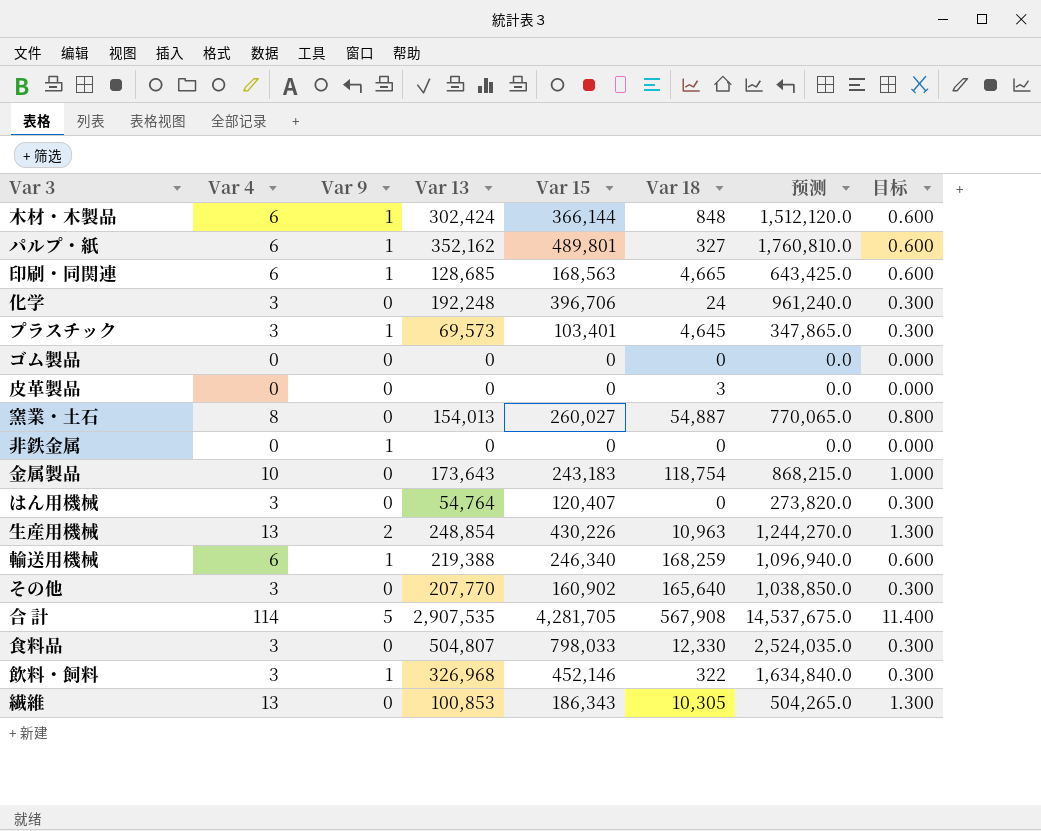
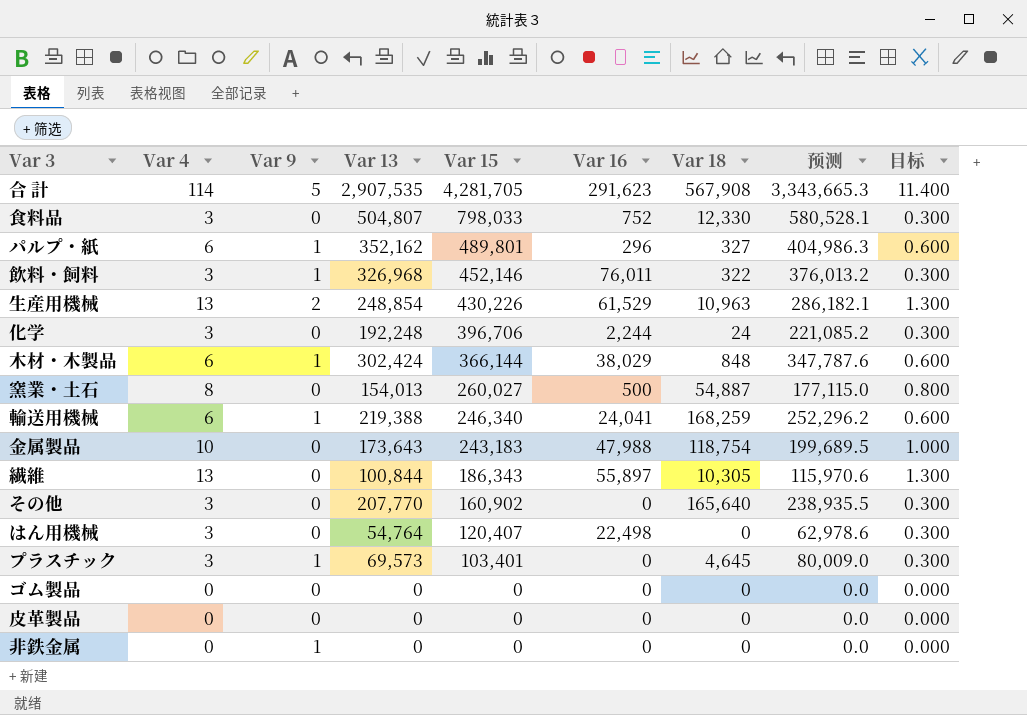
row order: none -> Var 15 descending
column Var 16 | position: none -> 6
column 预测 | formula: [Var 13] * 5 -> [Var 13] * 1.15
row 印刷・同関連: 6 | 1 | 128,685 | 168,563 | 4,665 | 643,425.0 | 0.600 -> none
繊維 | Var 13: 100,853 -> 100,844
皮革製品 | Var 18: 3 -> 0

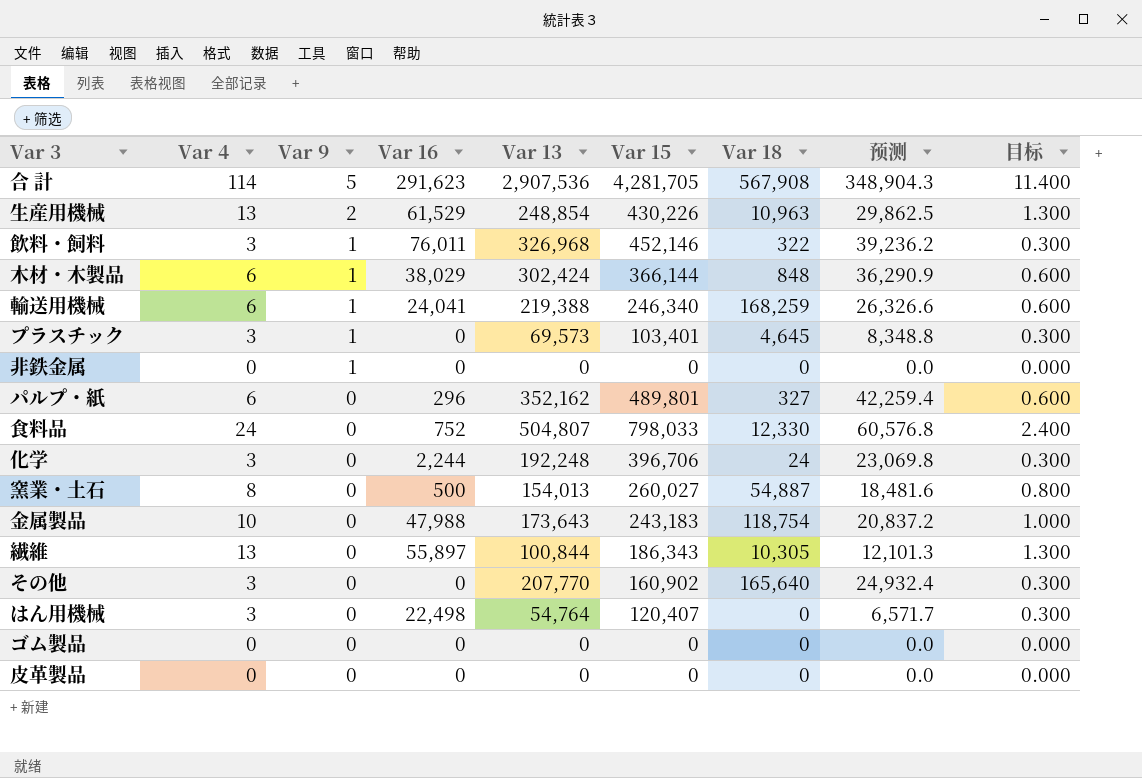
row order: Var 15 descending -> Var 9 descending
column Var 16 | position: 6 -> 4
column 预测 | formula: [Var 13] * 1.15 -> [Var 13] * 0.12
合 計 | Var 13: 2,907,535 -> 2,907,536
パルプ・紙 | Var 9: 1 -> 0
食料品 | Var 4: 3 -> 24
食料品 | 目标: 0.300 -> 2.400

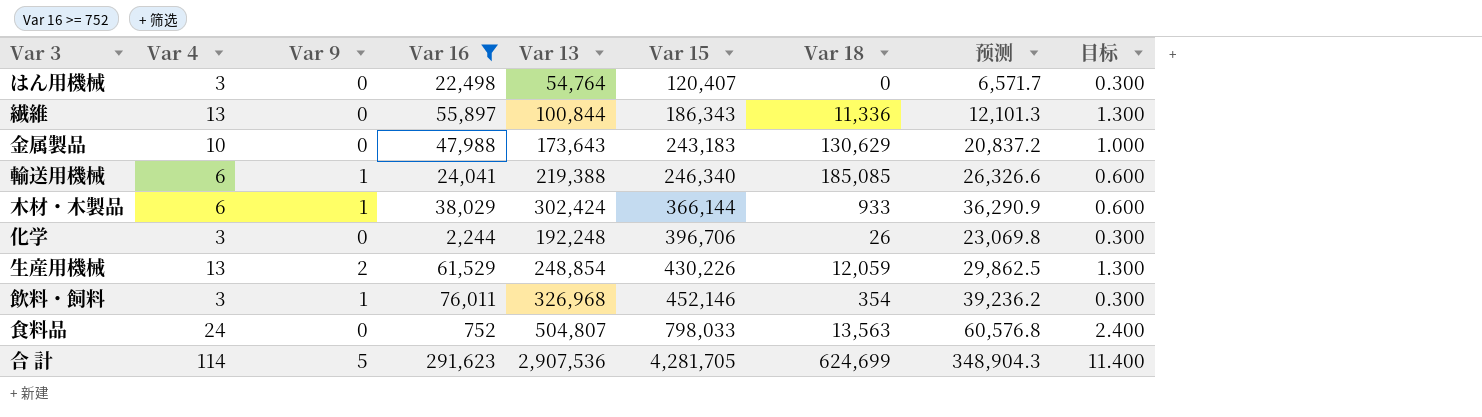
filter: none -> Var 16 >= 752
row order: Var 9 descending -> Var 15 ascending
繊維 | Var 18: 10,305 -> 11,336
金属製品 | Var 18: 118,754 -> 130,629
輸送用機械 | Var 18: 168,259 -> 185,085
木材・木製品 | Var 18: 848 -> 933
化学 | Var 18: 24 -> 26
生産用機械 | Var 18: 10,963 -> 12,059
飲料・飼料 | Var 18: 322 -> 354
食料品 | Var 18: 12,330 -> 13,563
合 計 | Var 18: 567,908 -> 624,699

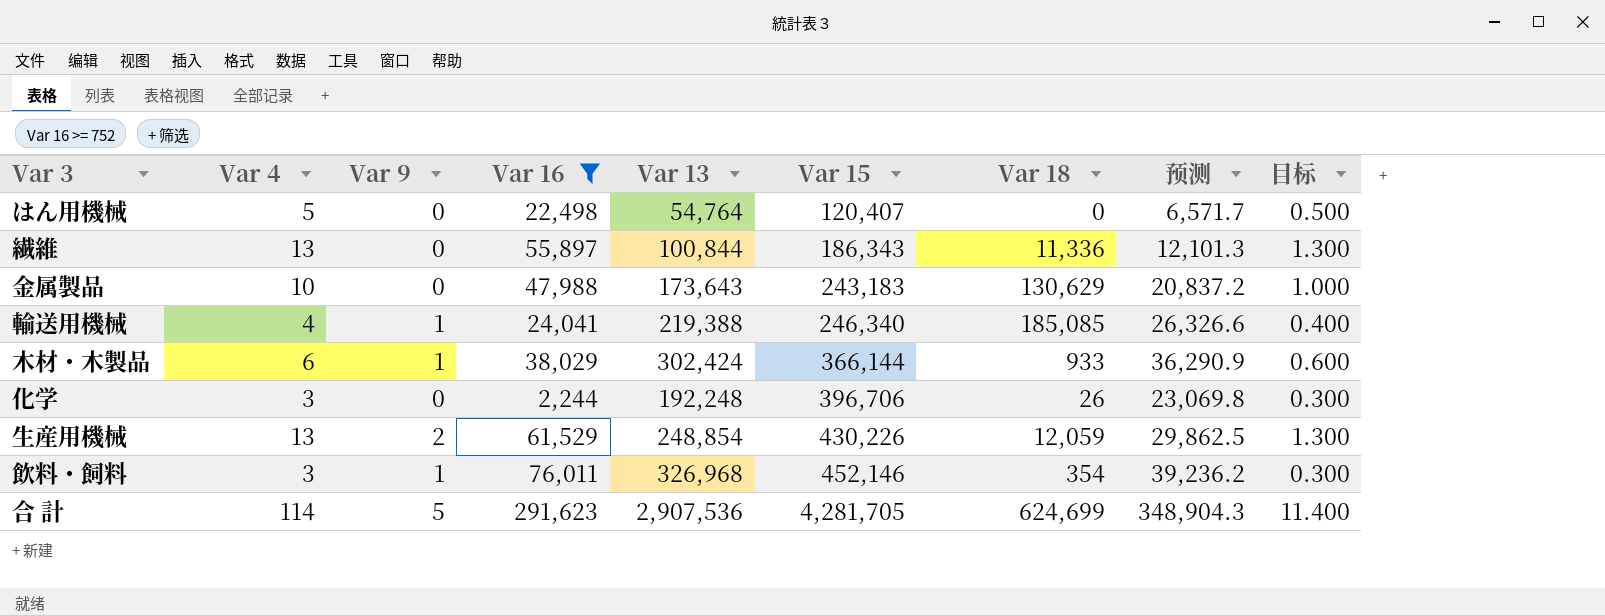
row 食料品: 24 | 0 | 752 | 504,807 | 798,033 | 13,563 | 60,576.8 | 2.400 -> none
はん用機械 | Var 4: 3 -> 5
はん用機械 | 目标: 0.300 -> 0.500
輸送用機械 | Var 4: 6 -> 4
輸送用機械 | 目标: 0.600 -> 0.400

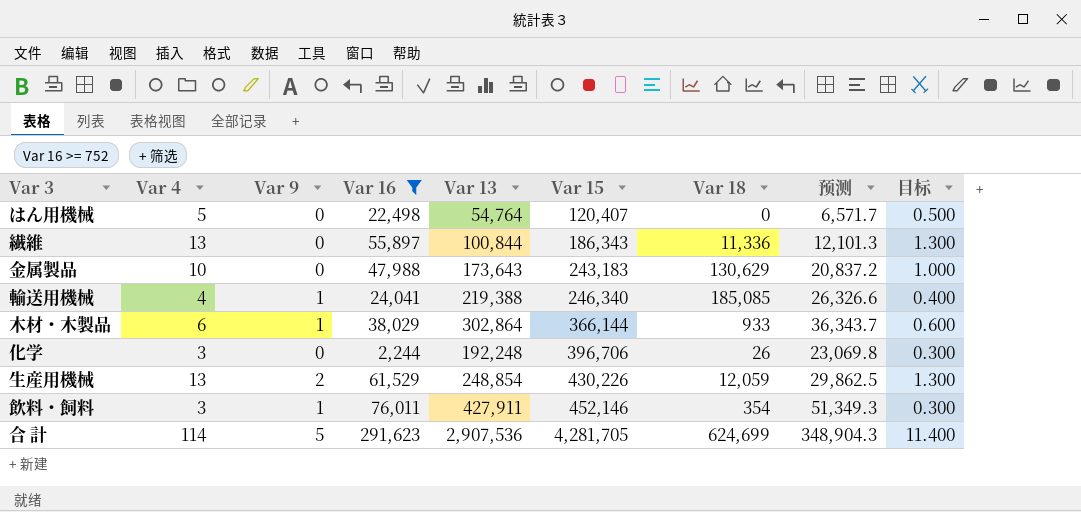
木材・木製品 | Var 13: 302,424 -> 302,864
木材・木製品 | 预测: 36,290.9 -> 36,343.7
飲料・飼料 | Var 13: 326,968 -> 427,911
飲料・飼料 | 预测: 39,236.2 -> 51,349.3

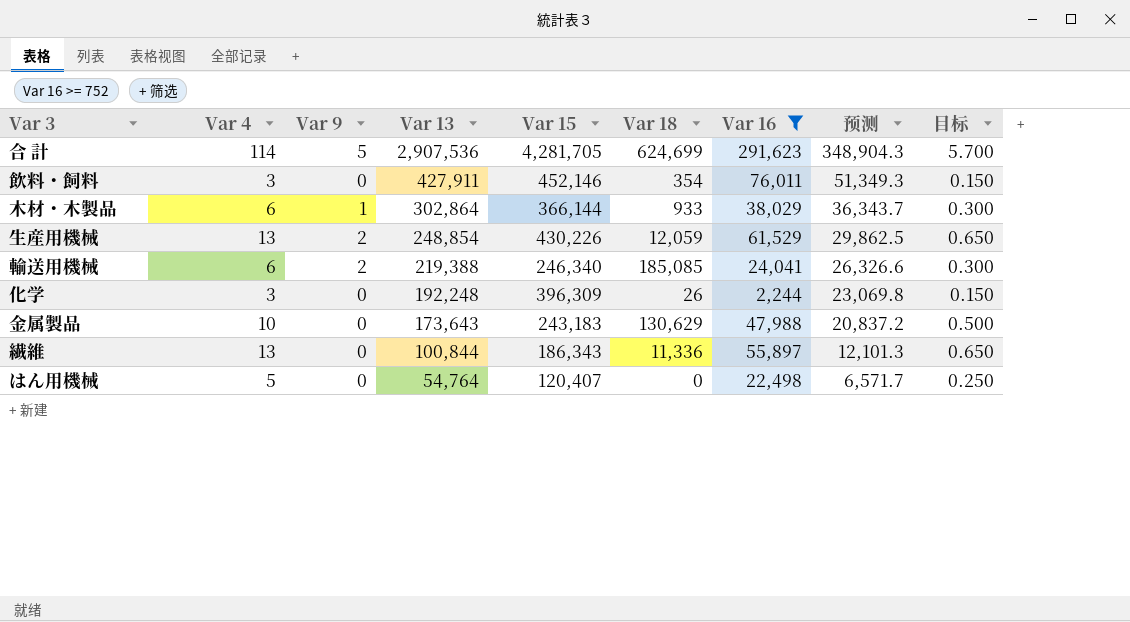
row order: Var 15 ascending -> Var 13 descending
column Var 16 | position: 4 -> 7
column 目标 | formula: [Var 4] * 0.1 -> [Var 4] * 0.05
飲料・飼料 | Var 9: 1 -> 0
輸送用機械 | Var 4: 4 -> 6
輸送用機械 | Var 9: 1 -> 2
化学 | Var 15: 396,706 -> 396,309

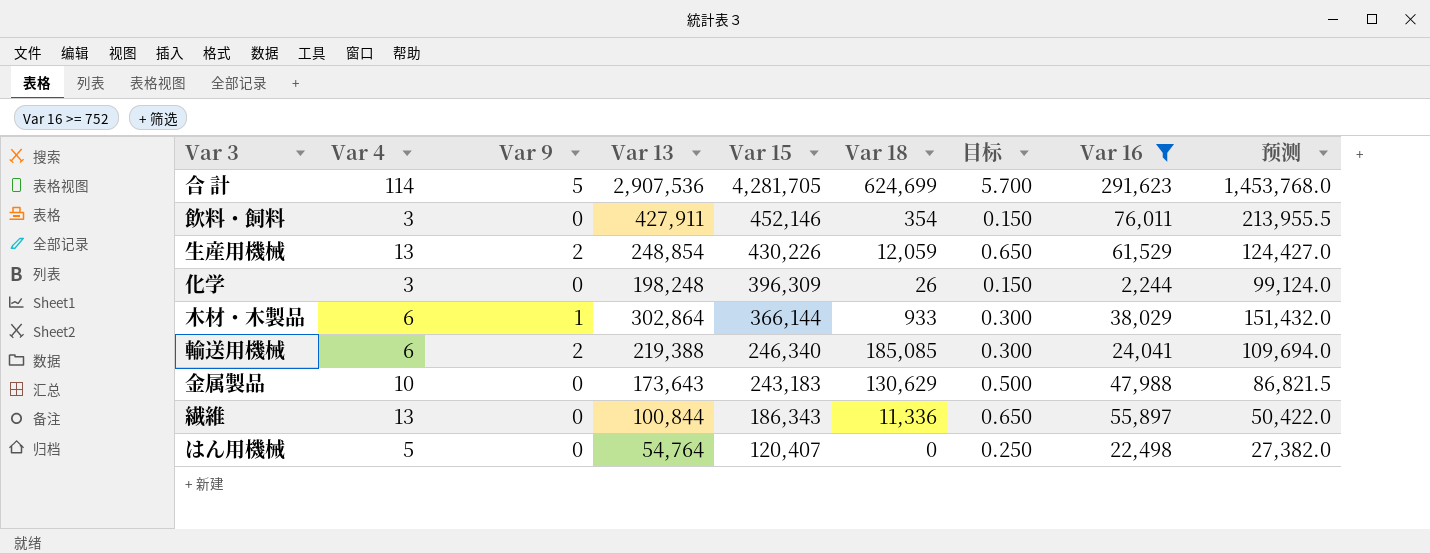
row order: Var 13 descending -> Var 15 descending
column 目标 | position: 9 -> 7
column 预测 | formula: [Var 13] * 0.12 -> [Var 13] * 0.5
化学 | Var 13: 192,248 -> 198,248

